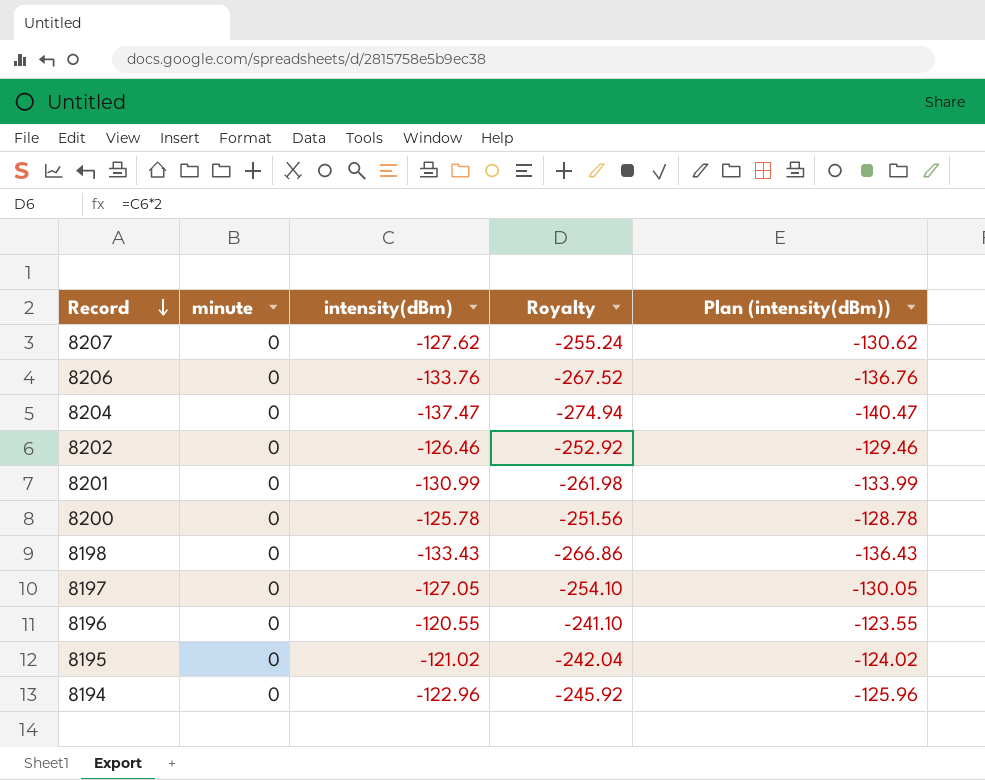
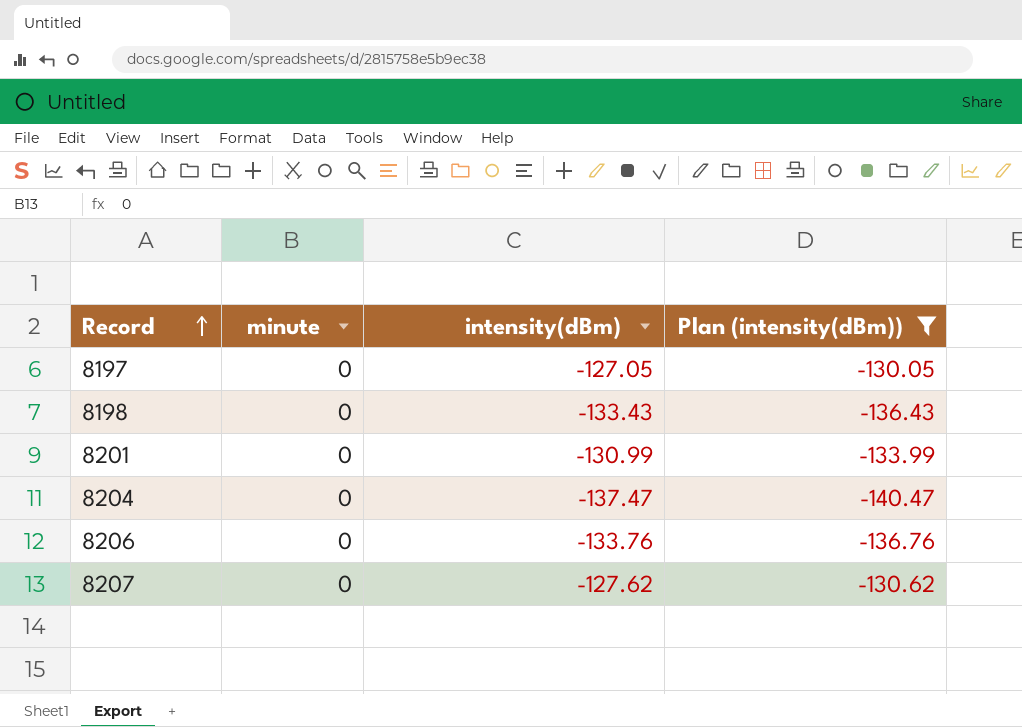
filter: none -> Plan (intensity(dBm)) <= -130.05
row order: Record descending -> Record ascending
column Royalty | formula: [intensity(dBm)] * 2 -> none

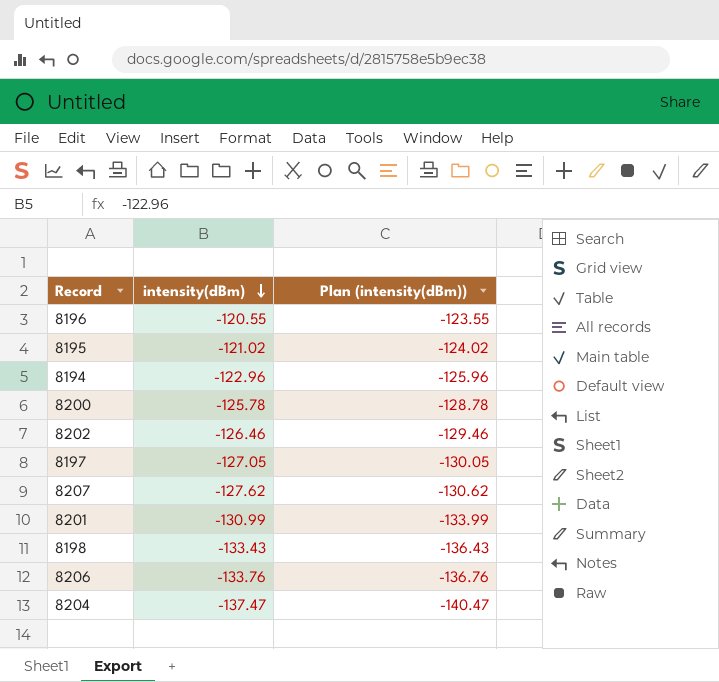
filter: Plan (intensity(dBm)) <= -130.05 -> none
row order: Record ascending -> intensity(dBm) descending
column minute | position: 2 -> none

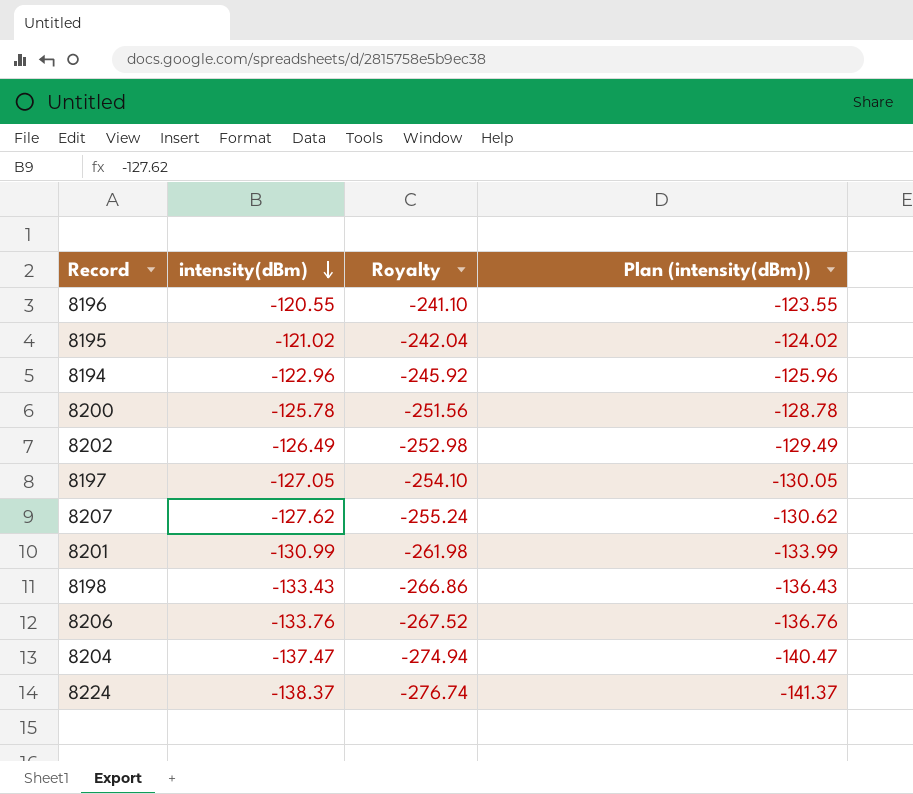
column Royalty | formula: none -> [intensity(dBm)] * 2
8202 | intensity(dBm): -126.46 -> -126.49
8202 | Plan (intensity(dBm)): -129.46 -> -129.49
row 8224: none -> -138.37 | -276.74 | -141.37

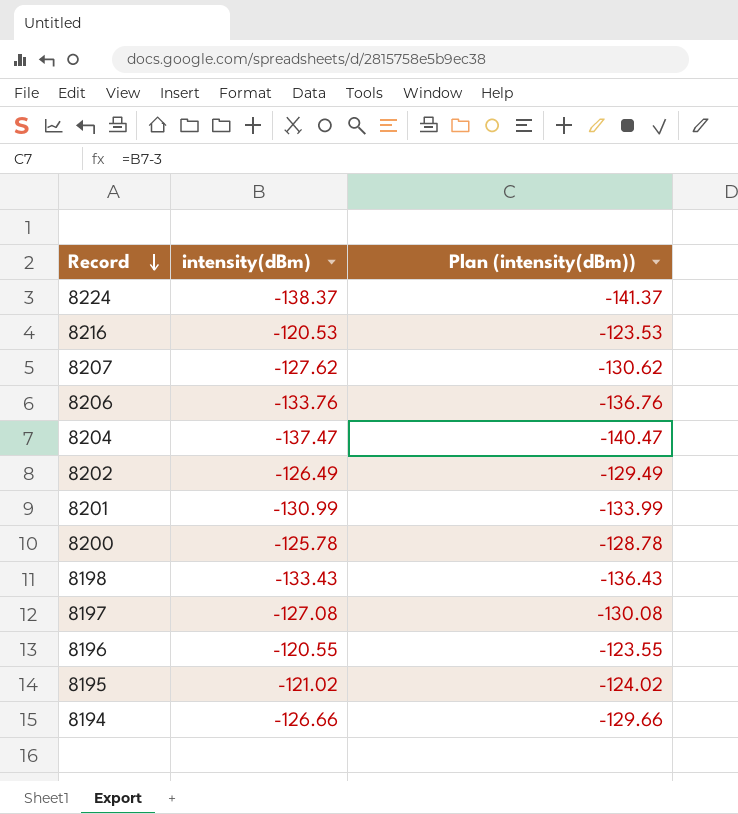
row order: intensity(dBm) descending -> Record descending
column Royalty | formula: [intensity(dBm)] * 2 -> none
row 8216: none -> -120.53 | -123.53
8197 | intensity(dBm): -127.05 -> -127.08
8197 | Plan (intensity(dBm)): -130.05 -> -130.08
8194 | intensity(dBm): -122.96 -> -126.66
8194 | Plan (intensity(dBm)): -125.96 -> -129.66

